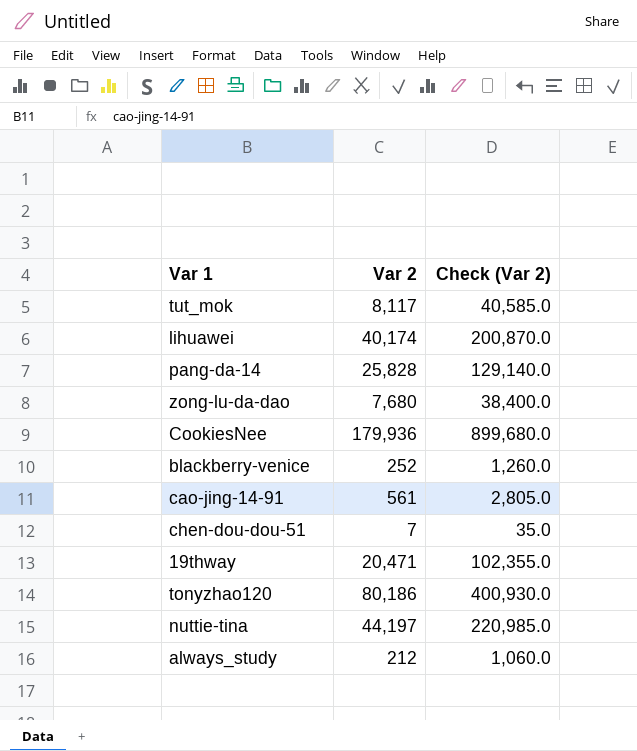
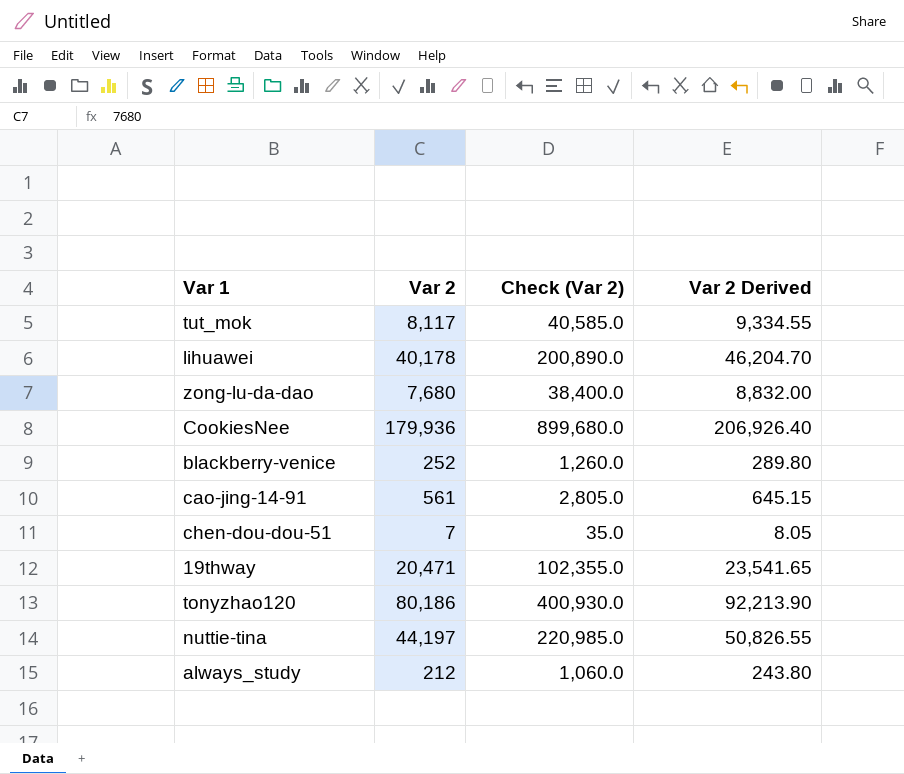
column Var 2 Derived | formula: none -> [Var 2] * 1.15
row pang-da-14: 25,828 | 129,140.0 -> none
lihuawei | Var 2: 40,174 -> 40,178
lihuawei | Check (Var 2): 200,870.0 -> 200,890.0

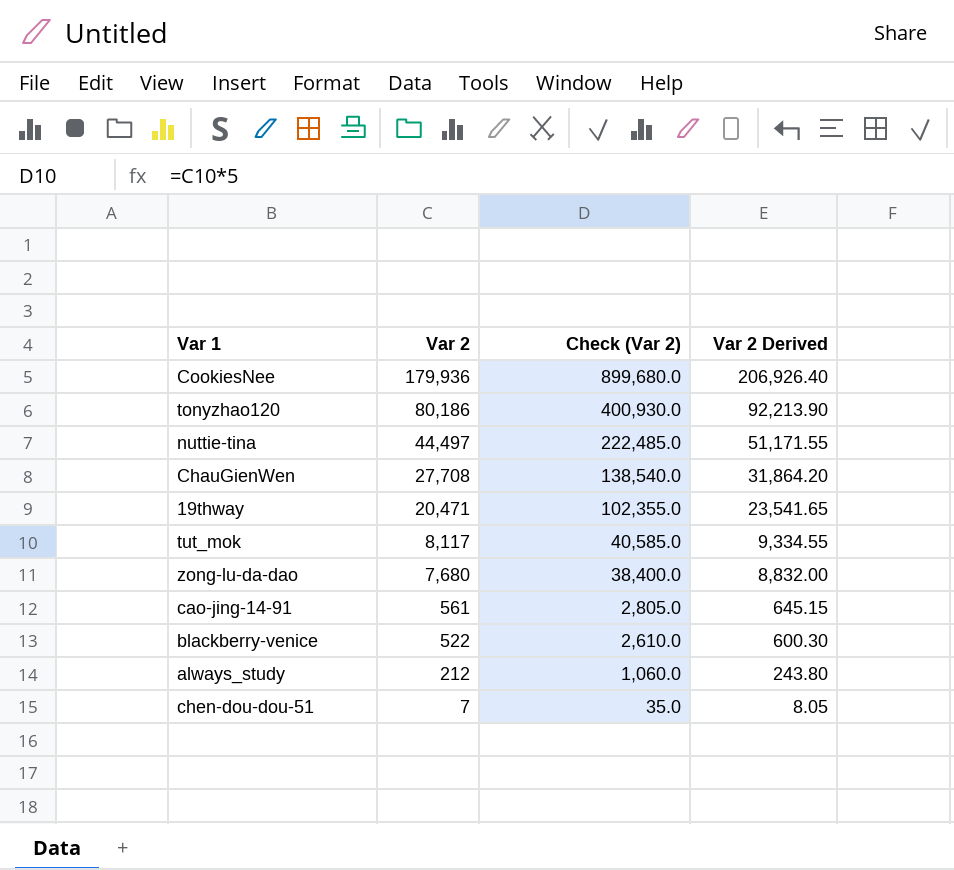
row order: none -> Var 2 descending
row lihuawei: 40,178 | 200,890.0 | 46,204.70 -> none
nuttie-tina | Var 2: 44,197 -> 44,497
nuttie-tina | Check (Var 2): 220,985.0 -> 222,485.0
nuttie-tina | Var 2 Derived: 50,826.55 -> 51,171.55
row ChauGienWen: none -> 27,708 | 138,540.0 | 31,864.20
blackberry-venice | Var 2: 252 -> 522
blackberry-venice | Check (Var 2): 1,260.0 -> 2,610.0
blackberry-venice | Var 2 Derived: 289.80 -> 600.30

